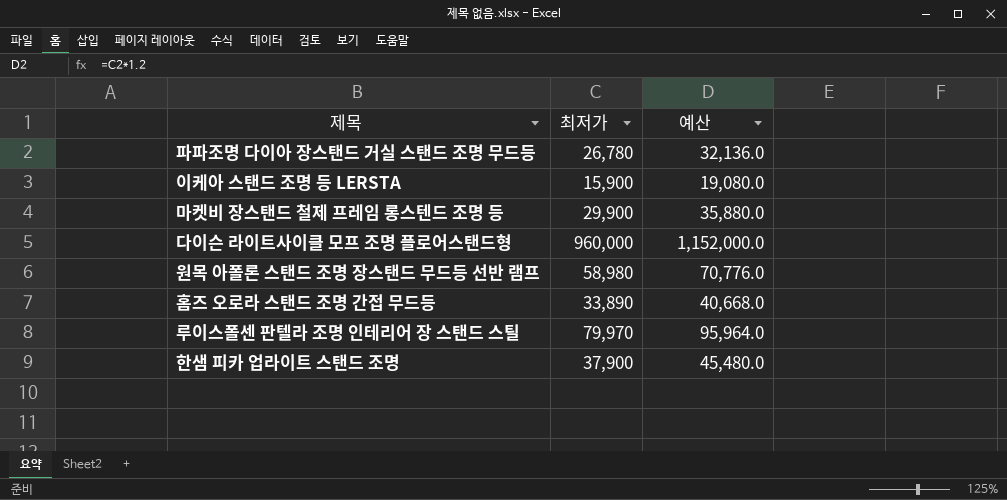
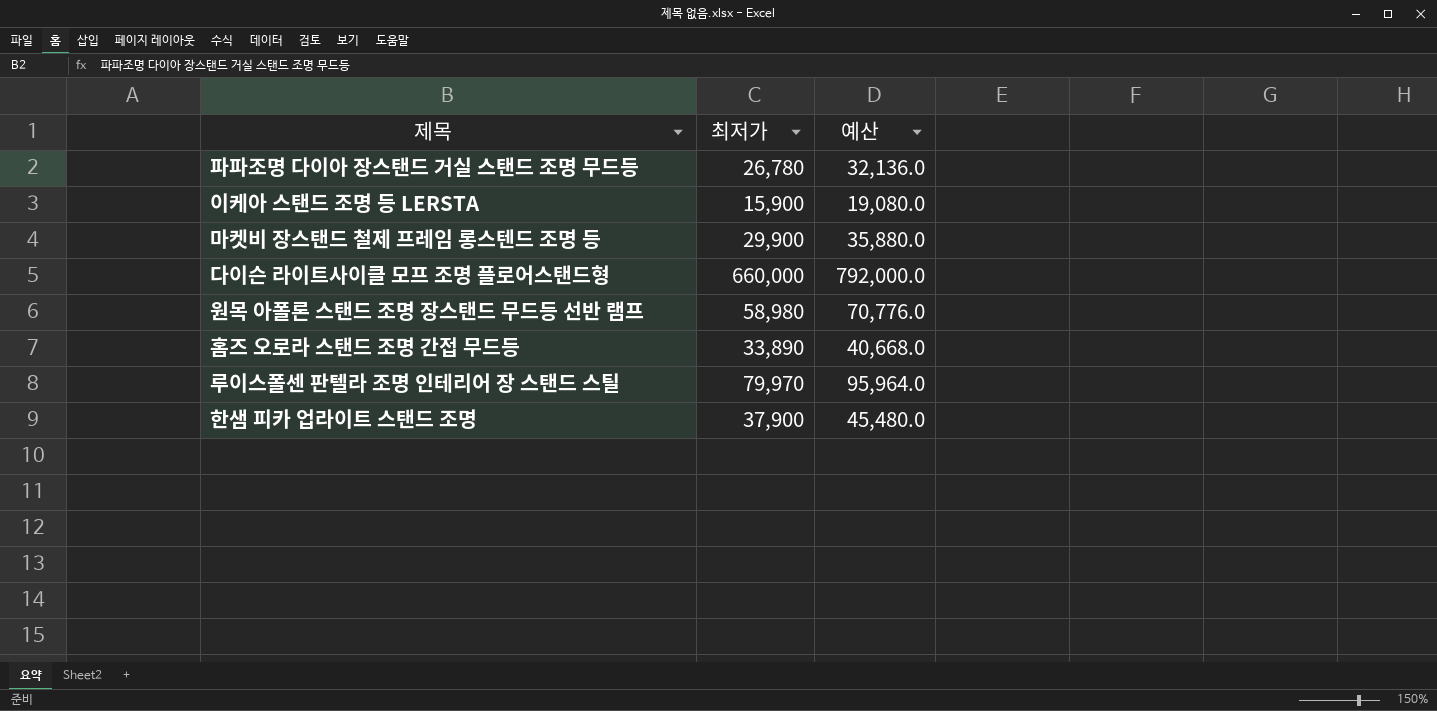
다이슨 라이트사이클 모프 조명 플로어스탠드형 | 최저가: 960,000 -> 660,000
다이슨 라이트사이클 모프 조명 플로어스탠드형 | 예산: 1,152,000.0 -> 792,000.0

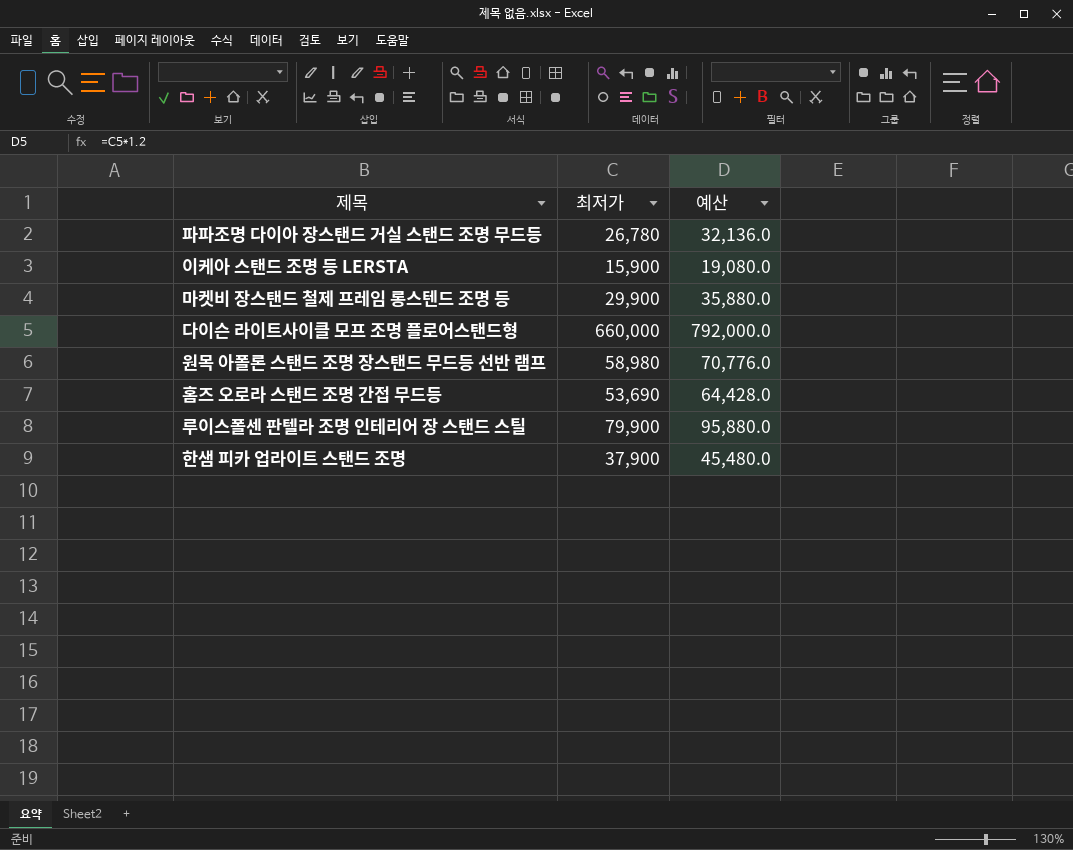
홈즈 오로라 스탠드 조명 간접 무드등 | 최저가: 33,890 -> 53,690
홈즈 오로라 스탠드 조명 간접 무드등 | 예산: 40,668.0 -> 64,428.0
루이스폴센 판텔라 조명 인테리어 장 스탠드 스틸 | 최저가: 79,970 -> 79,900
루이스폴센 판텔라 조명 인테리어 장 스탠드 스틸 | 예산: 95,964.0 -> 95,880.0

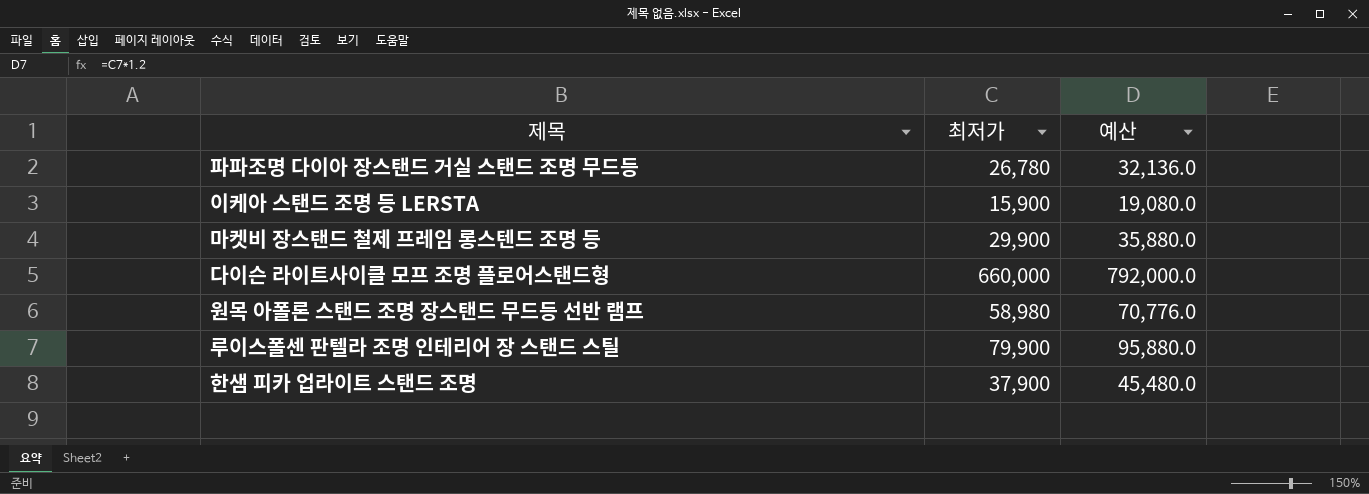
row 홈즈 오로라 스탠드 조명 간접 무드등: 53,690 | 64,428.0 -> none

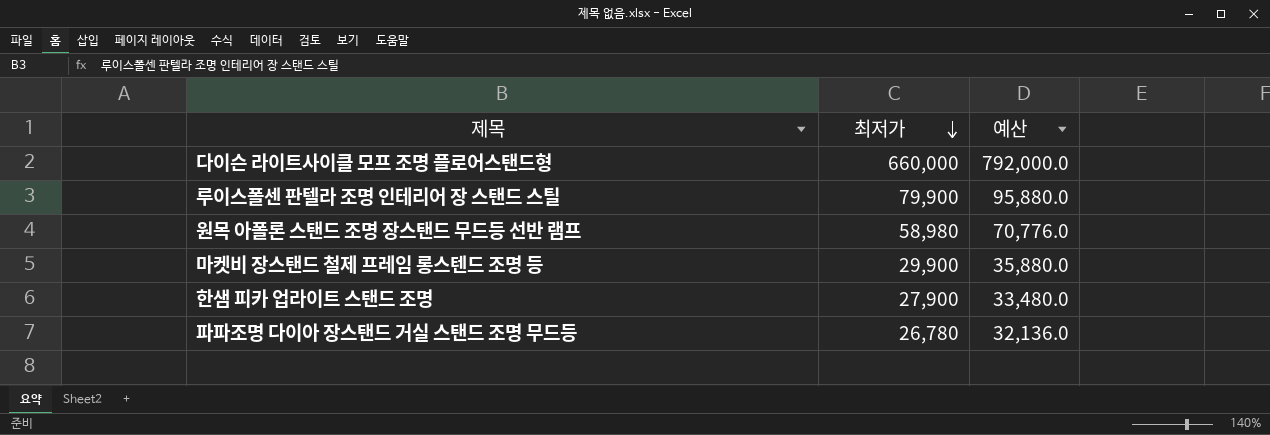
row order: none -> 최저가 descending
row 이케아 스탠드 조명 등 LERSTA: 15,900 | 19,080.0 -> none
한샘 피카 업라이트 스탠드 조명 | 최저가: 37,900 -> 27,900
한샘 피카 업라이트 스탠드 조명 | 예산: 45,480.0 -> 33,480.0

